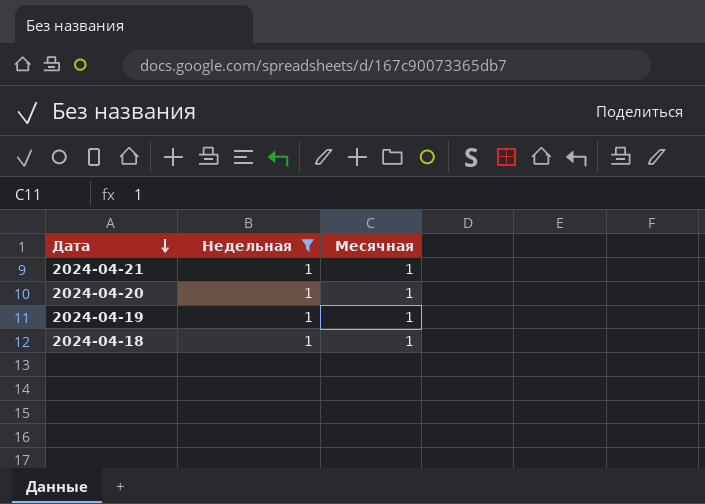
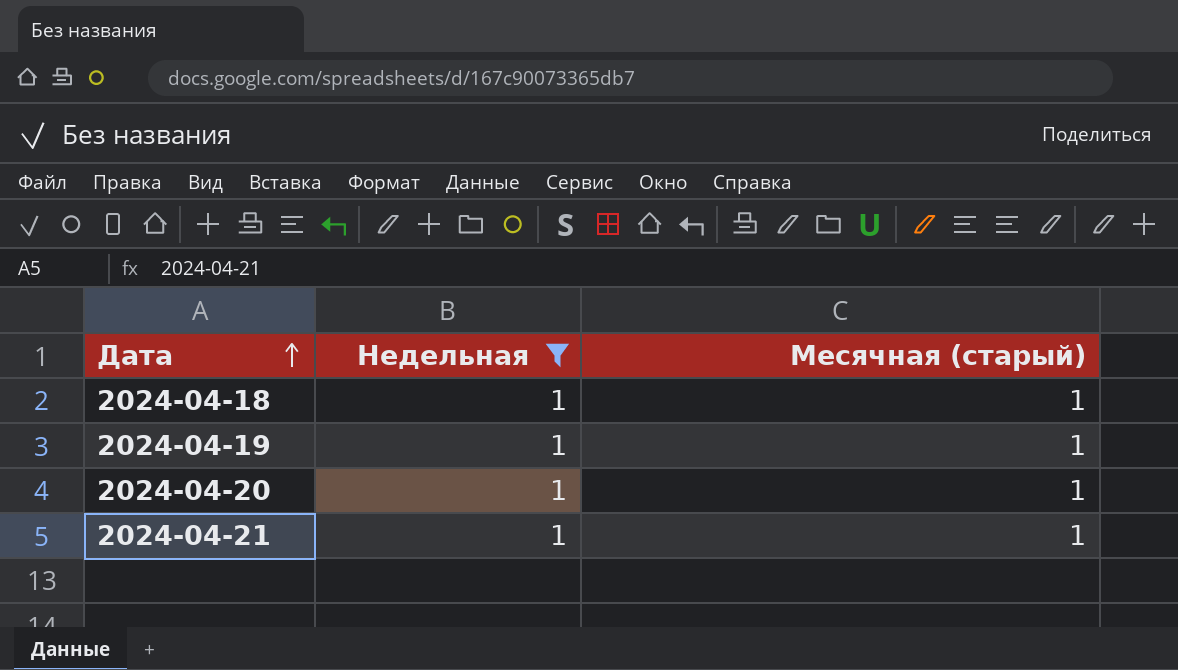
row order: Дата descending -> Дата ascending
column name: Месячная -> Месячная (старый)

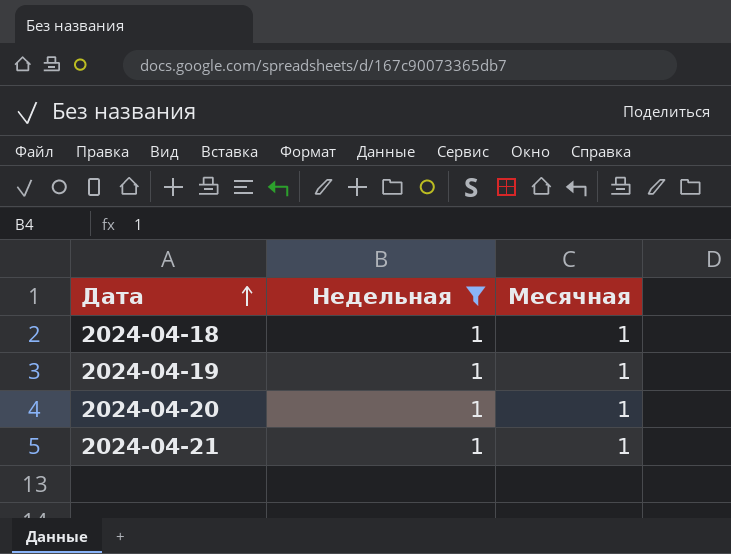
column name: Месячная (старый) -> Месячная

